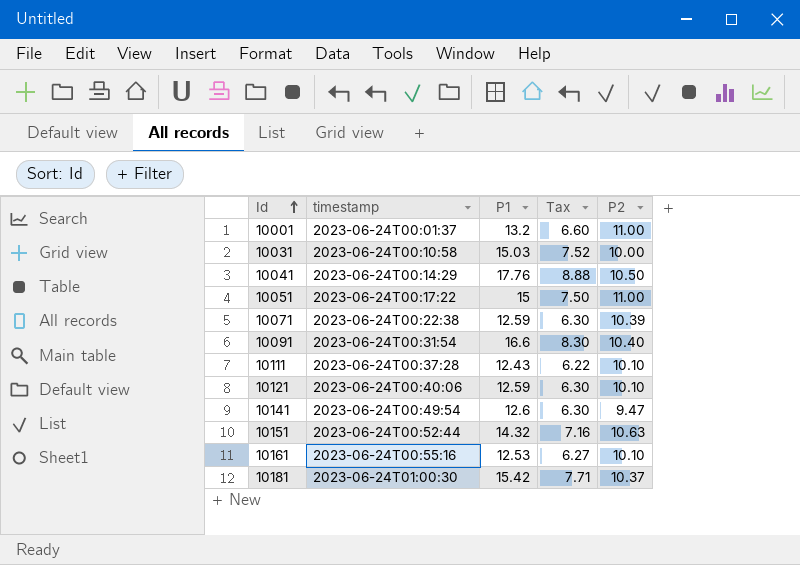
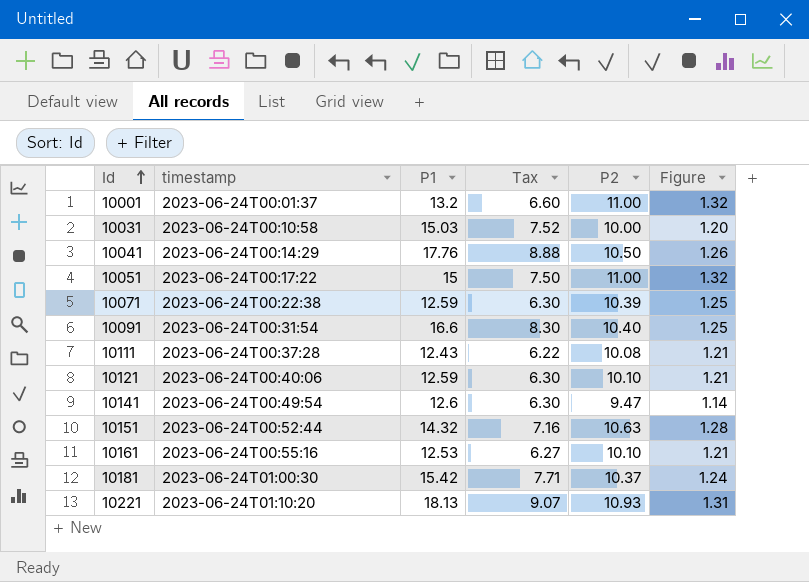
column Figure | formula: none -> [P2] * 0.12
10111 | P2: 10.10 -> 10.08
row 10221: none -> 2023-06-24T01:10:20 | 18.13 | 9.07 | 10.93 | 1.31

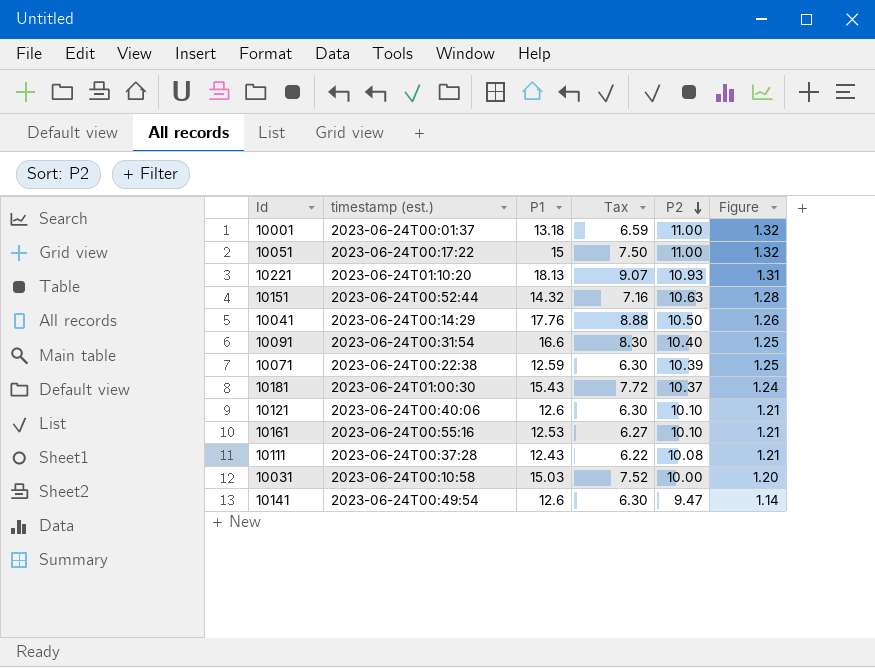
row order: Id ascending -> P2 descending
column name: timestamp -> timestamp (est.)
10001 | P1: 13.2 -> 13.18
10001 | Tax: 6.60 -> 6.59
10181 | P1: 15.42 -> 15.43
10181 | Tax: 7.71 -> 7.72
10121 | P1: 12.59 -> 12.6

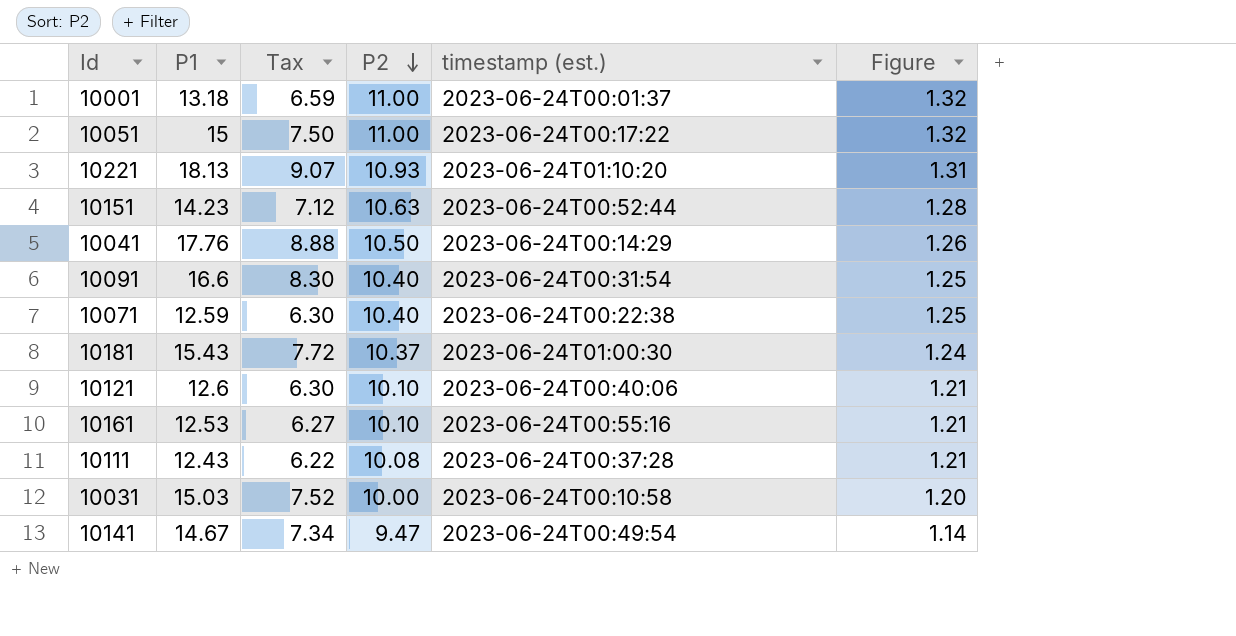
column timestamp (est.) | position: 2 -> 5
10151 | P1: 14.32 -> 14.23
10151 | Tax: 7.16 -> 7.12
10071 | P2: 10.39 -> 10.40
10141 | P1: 12.6 -> 14.67
10141 | Tax: 6.30 -> 7.34

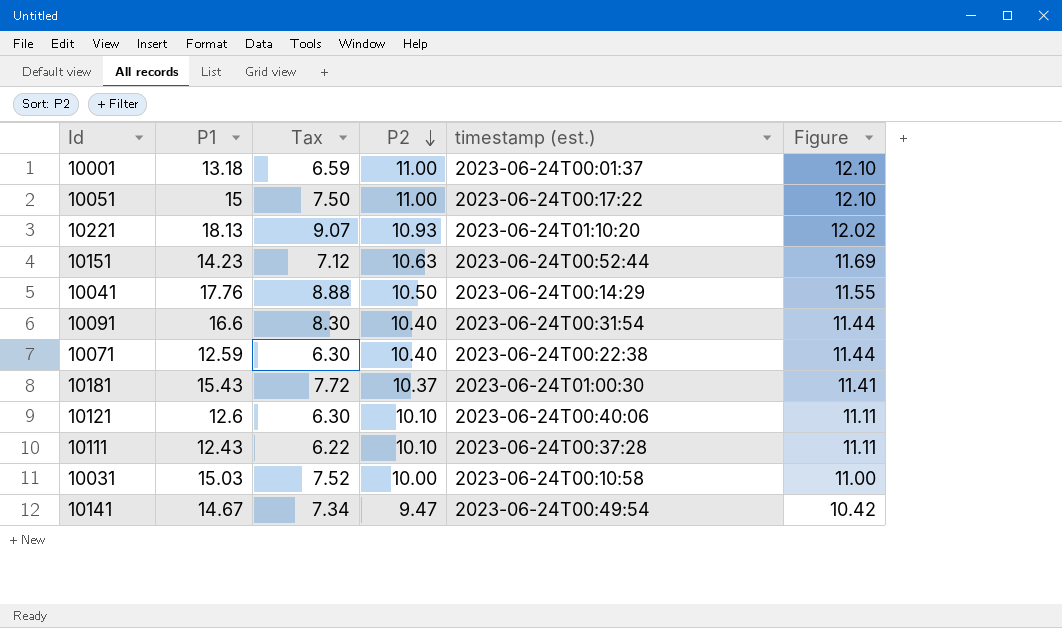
column Figure | formula: [P2] * 0.12 -> [P2] * 1.1
row 10161: 12.53 | 6.27 | 10.10 | 2023-06-24T00:55:16 | 1.21 -> none
10111 | P2: 10.08 -> 10.10

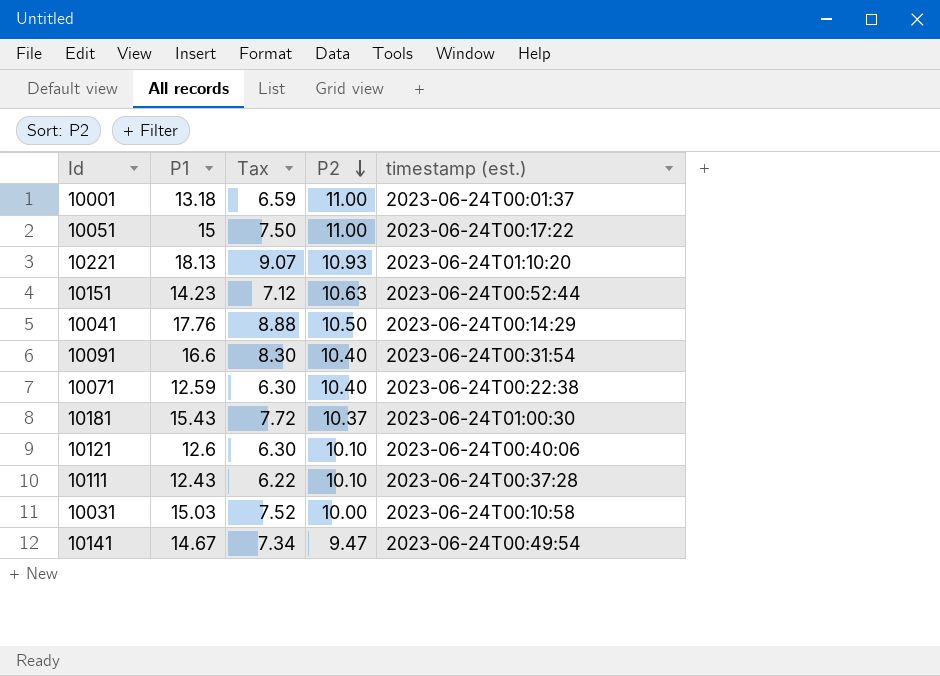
column Figure | formula: [P2] * 1.1 -> none

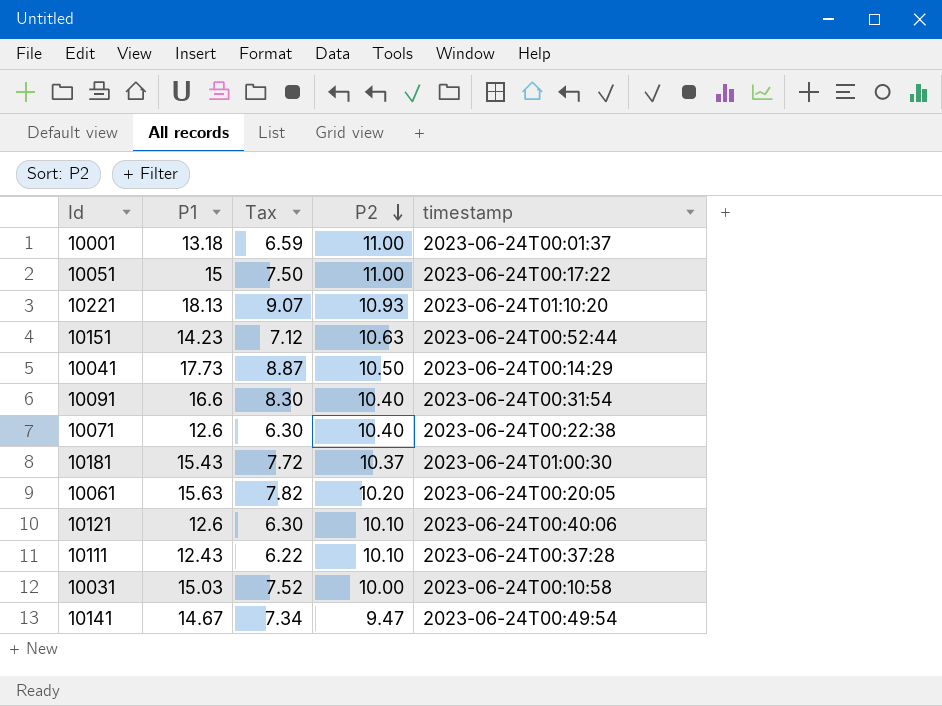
column name: timestamp (est.) -> timestamp
10041 | P1: 17.76 -> 17.73
10041 | Tax: 8.88 -> 8.87
10071 | P1: 12.59 -> 12.6
row 10061: none -> 15.63 | 7.82 | 10.20 | 2023-06-24T00:20:05

